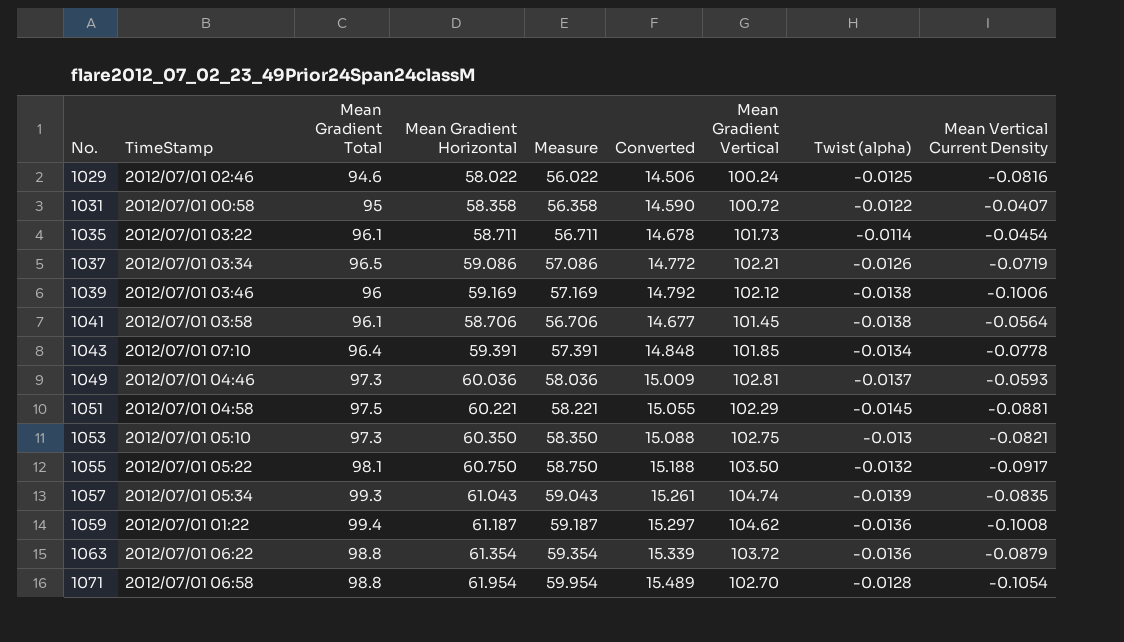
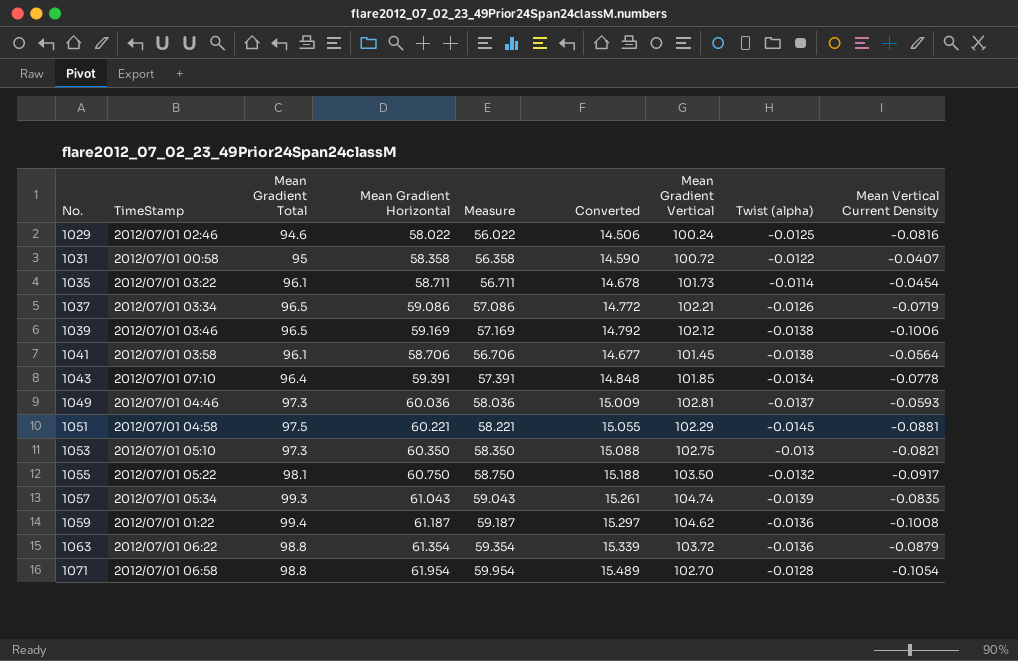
1039 | Mean Gradient Total: 96 -> 96.5

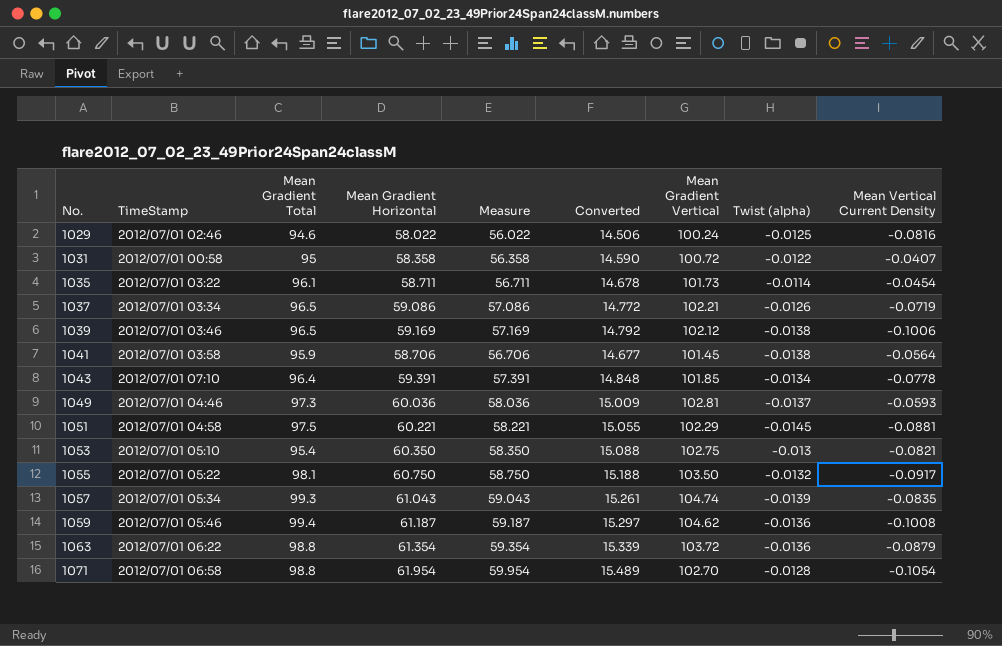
1041 | Mean Gradient Total: 96.1 -> 95.9
1053 | Mean Gradient Total: 97.3 -> 95.4
1059 | TimeStamp: 2012/07/01 01:22 -> 2012/07/01 05:46

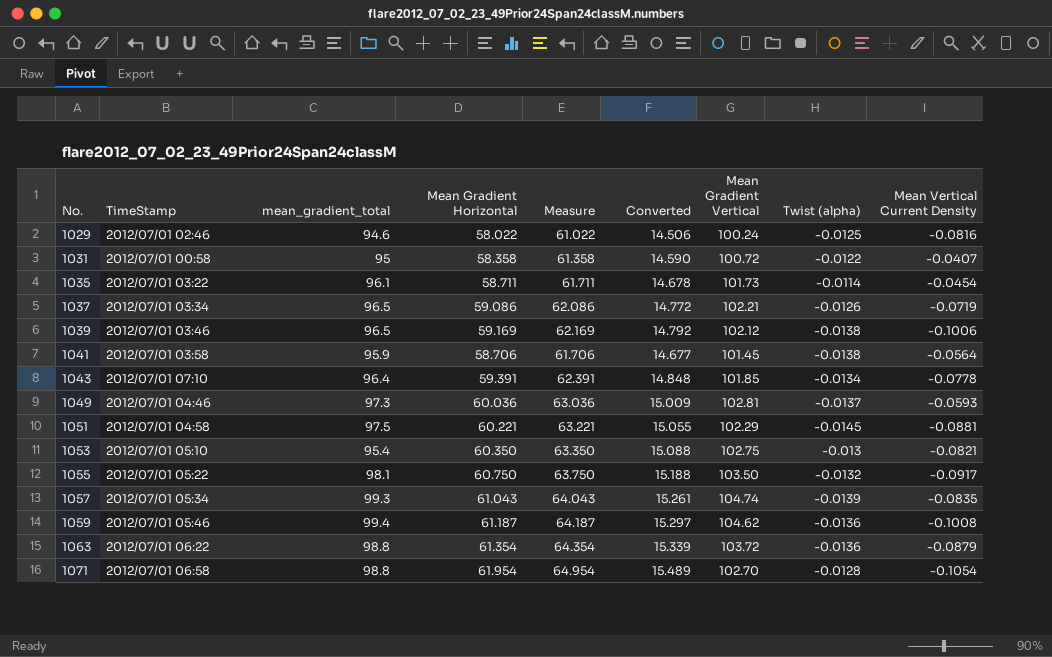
column name: Mean Gradient Total -> mean_gradient_total
column Measure | formula: [Mean Gradient Horizontal] - 2 -> [Mean Gradient Horizontal] + 3

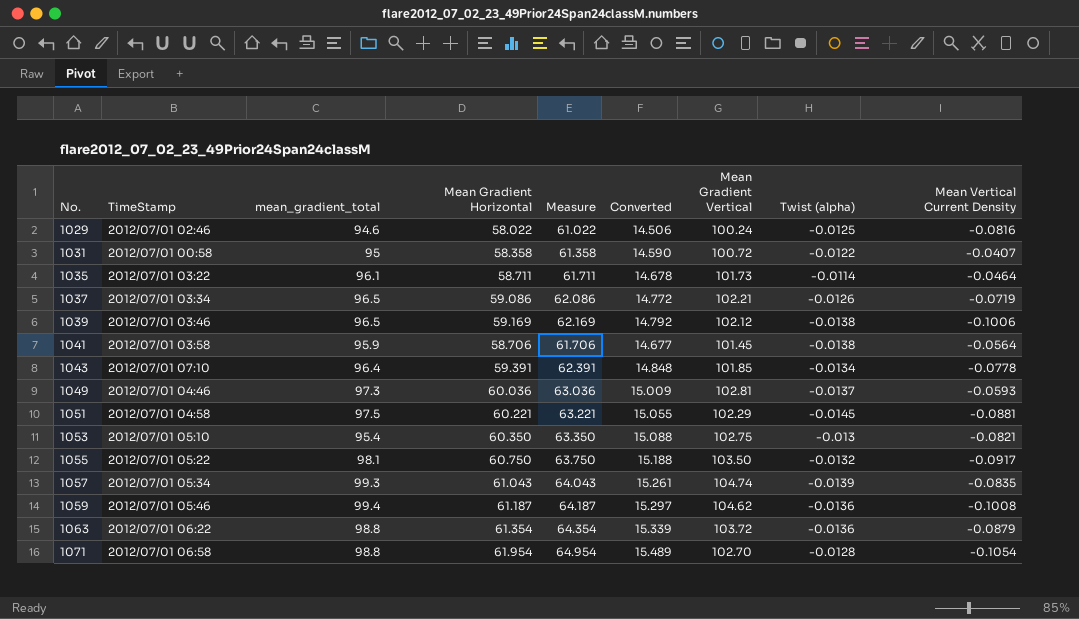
1035 | Mean Vertical Current Density: -0.0454 -> -0.0464

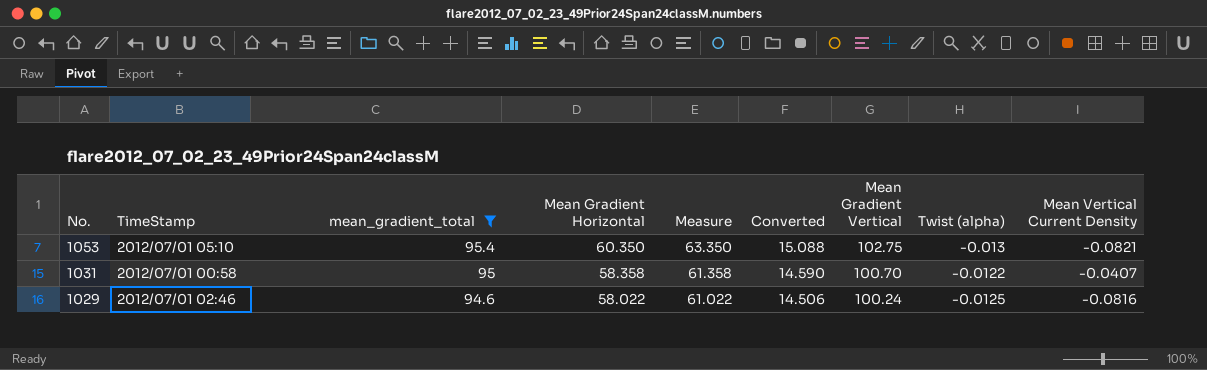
filter: none -> mean_gradient_total <= 95.4
row order: No. ascending -> No. descending
1031 | Mean Gradient Vertical: 100.72 -> 100.70

